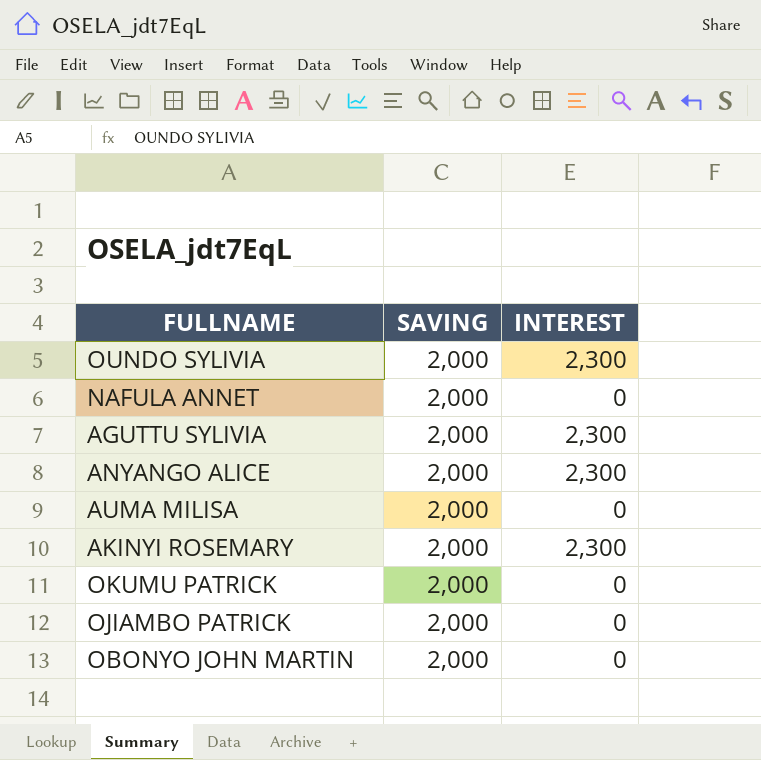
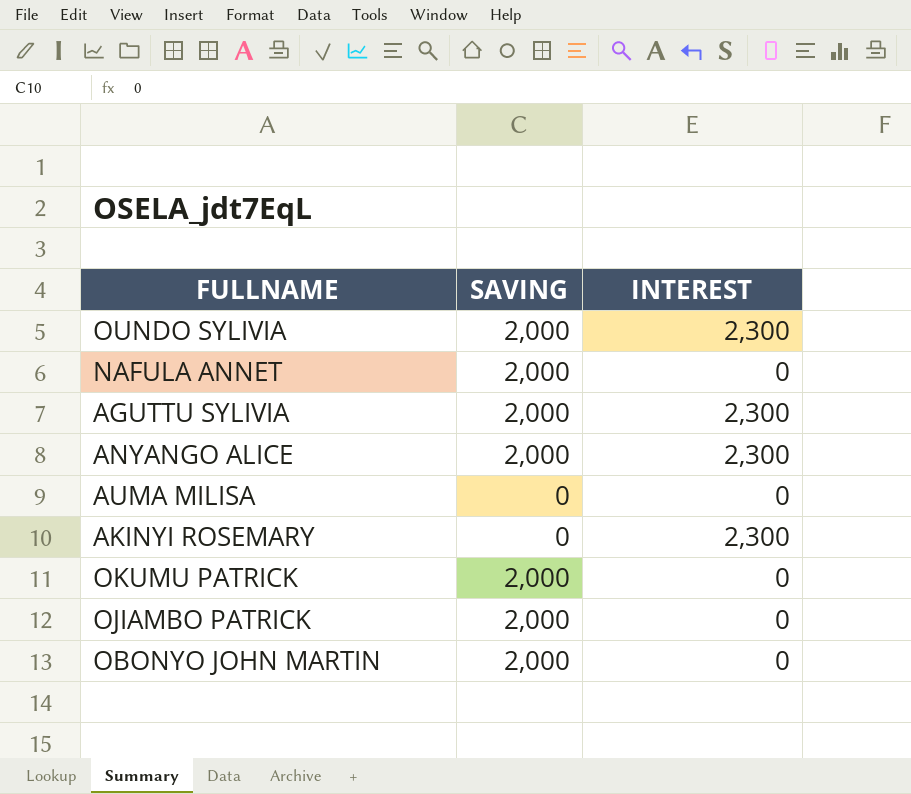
AUMA MILISA | SAVING: 2,000 -> 0
AKINYI ROSEMARY | SAVING: 2,000 -> 0

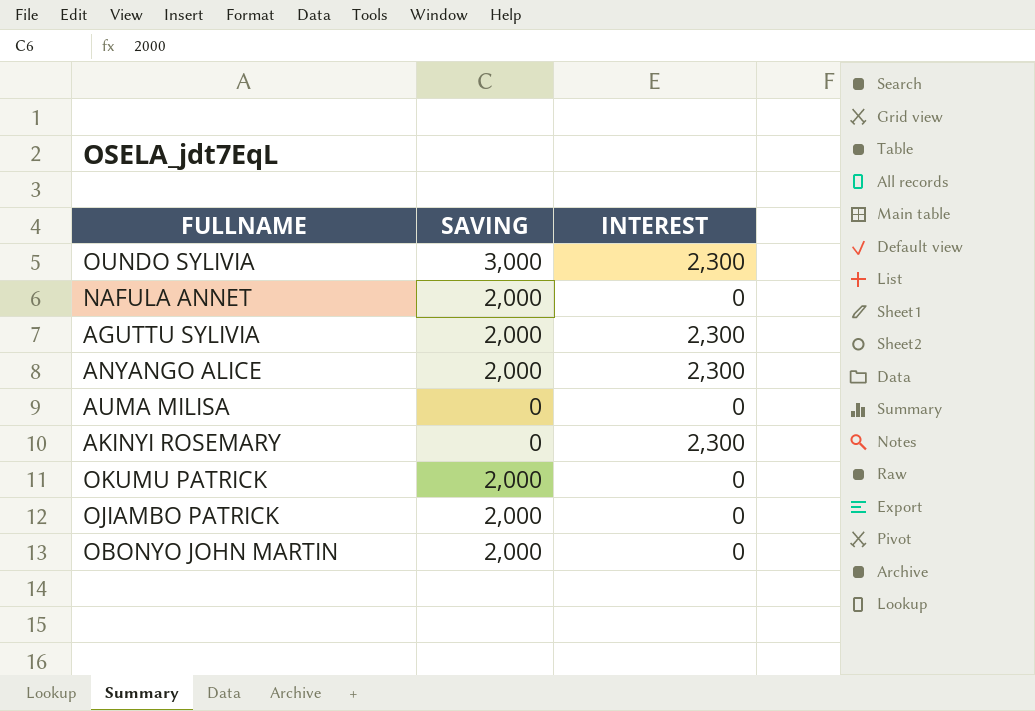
OUNDO SYLIVIA | SAVING: 2,000 -> 3,000

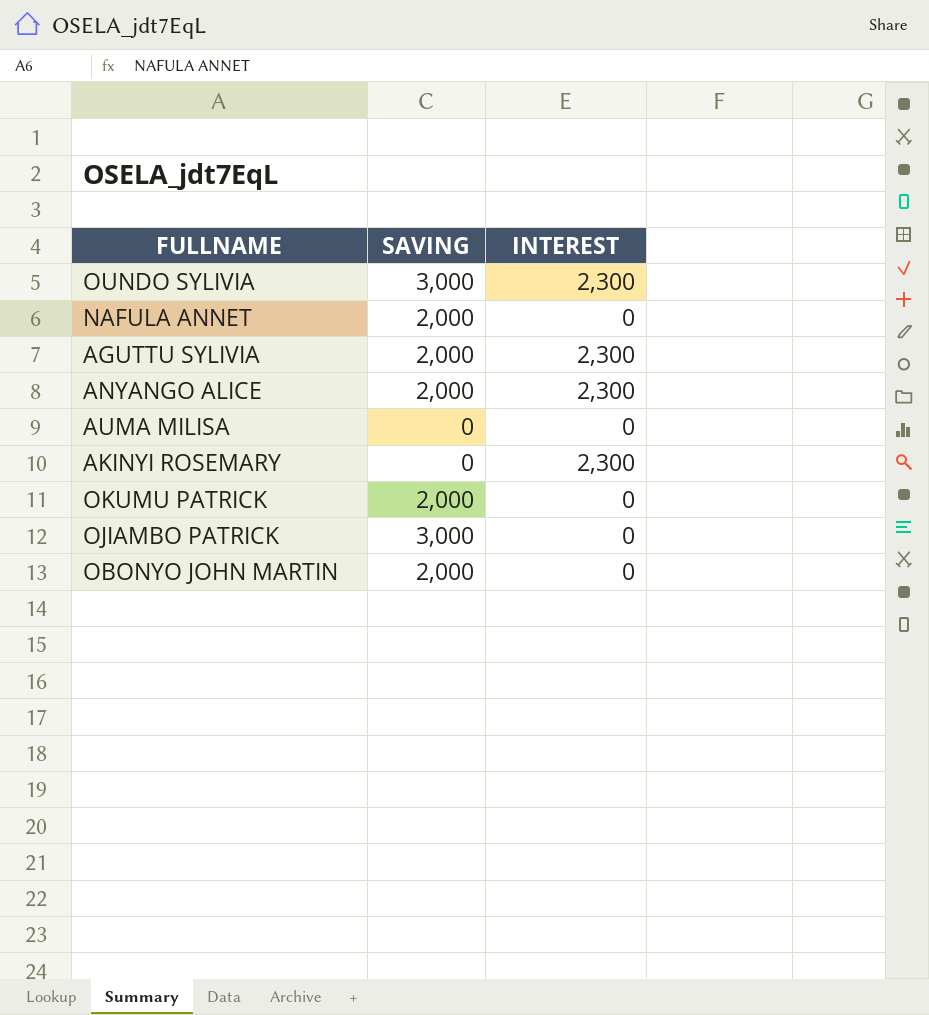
OJIAMBO PATRICK | SAVING: 2,000 -> 3,000

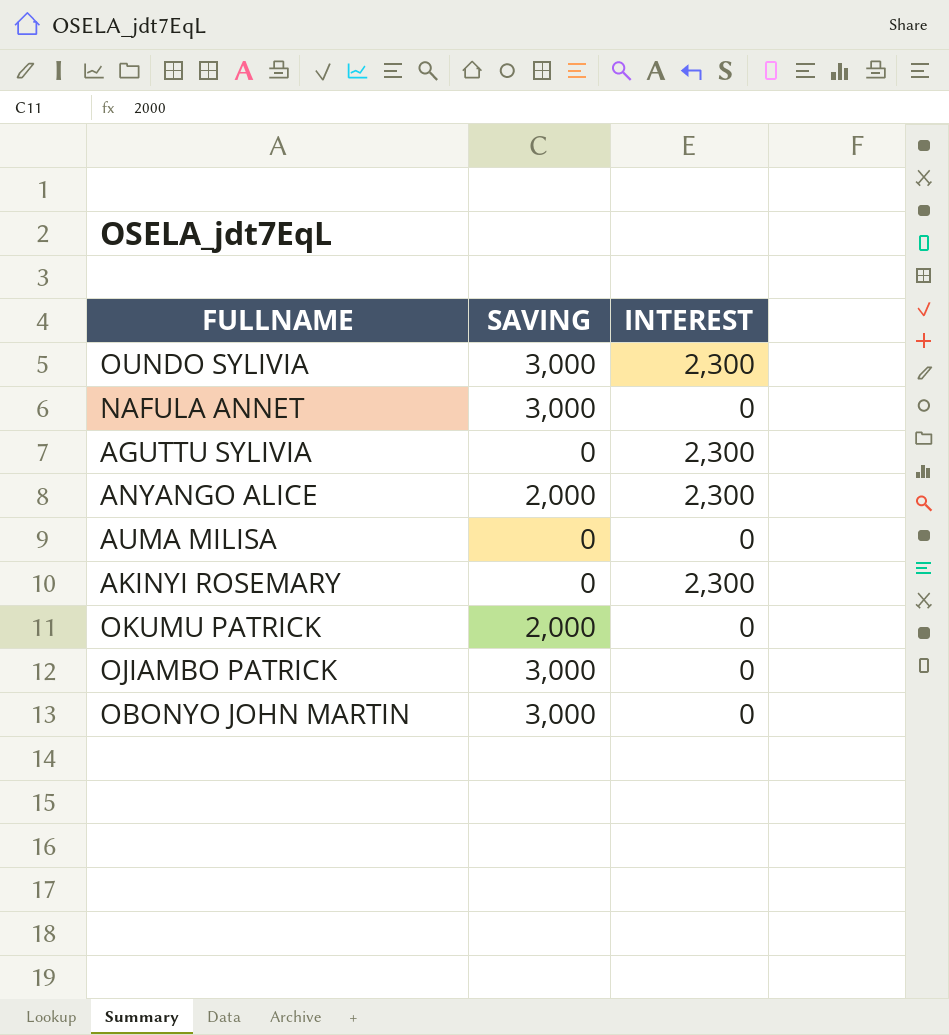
NAFULA ANNET | SAVING: 2,000 -> 3,000
AGUTTU SYLIVIA | SAVING: 2,000 -> 0
OBONYO JOHN MARTIN | SAVING: 2,000 -> 3,000

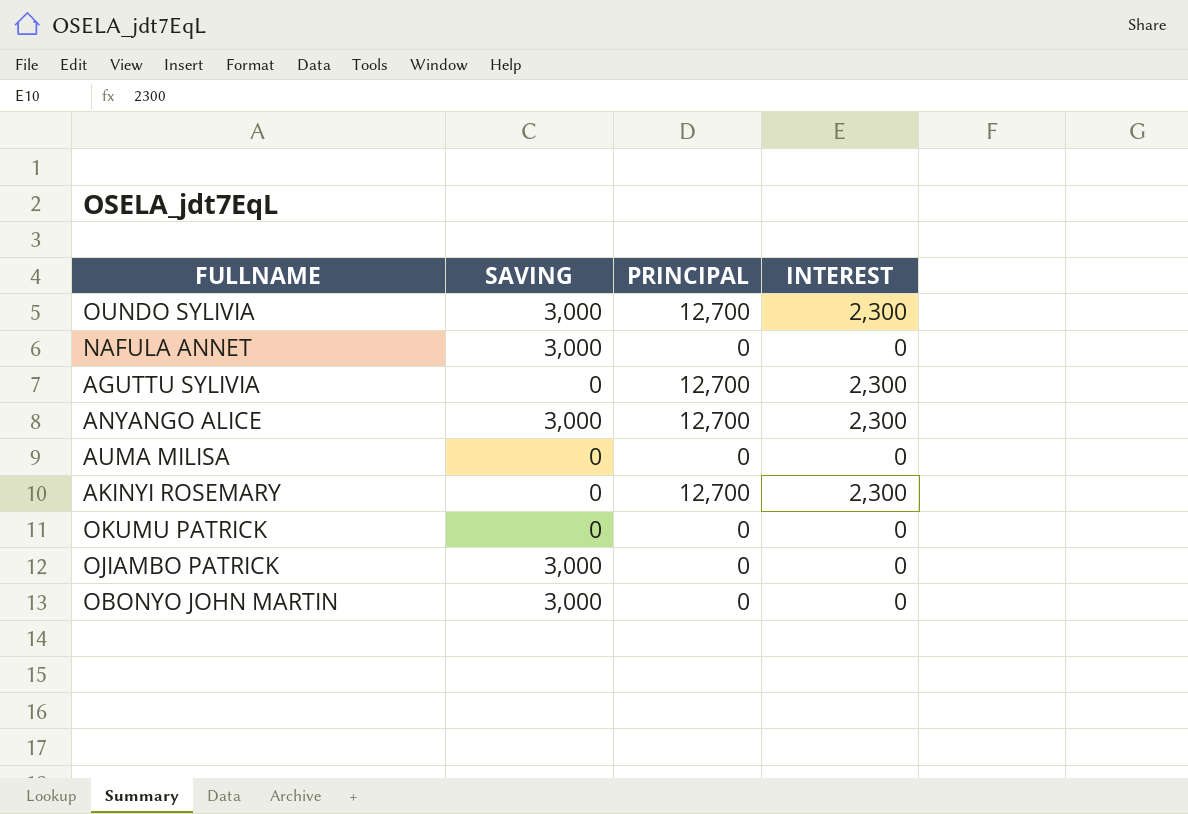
column PRINCIPAL | position: none -> 3
ANYANGO ALICE | SAVING: 2,000 -> 3,000
OKUMU PATRICK | SAVING: 2,000 -> 0

